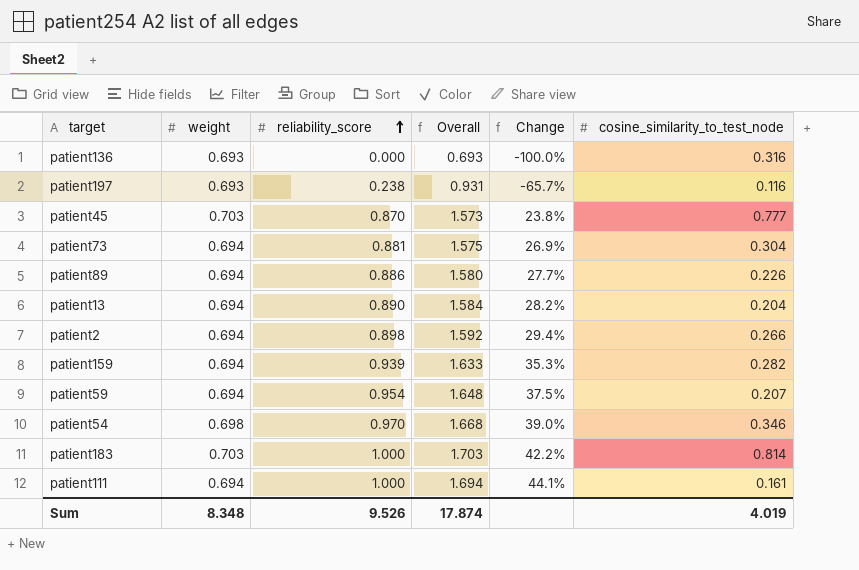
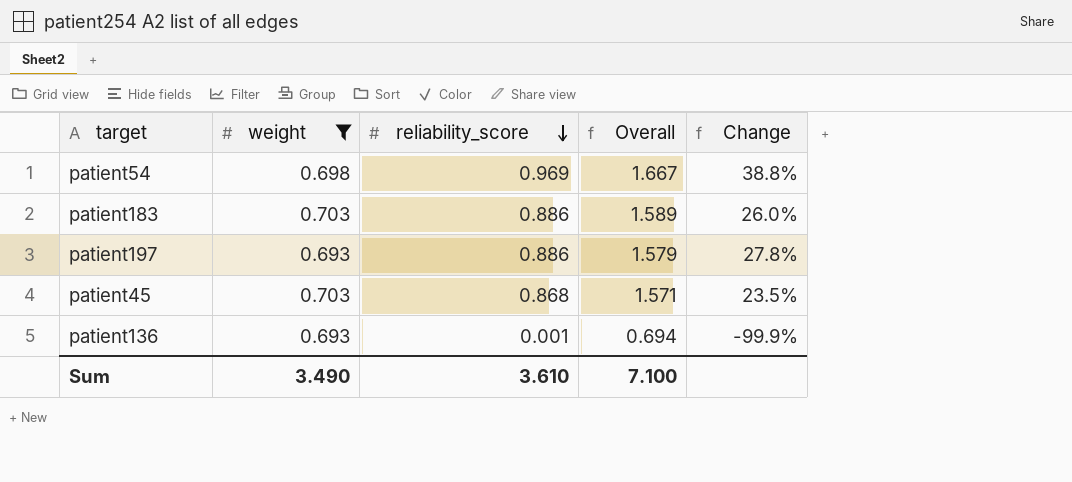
filter: none -> weight != 0.694
row order: reliability_score ascending -> reliability_score descending
column cosine_similarity_to_test_node | position: 6 -> none
patient54 | reliability_score: 0.970 -> 0.969
patient54 | Overall: 1.668 -> 1.667
patient54 | Change: 39.0% -> 38.8%
patient183 | reliability_score: 1.000 -> 0.886
patient183 | Overall: 1.703 -> 1.589
patient183 | Change: 42.2% -> 26.0%
patient197 | reliability_score: 0.238 -> 0.886
patient197 | Overall: 0.931 -> 1.579
patient197 | Change: -65.7% -> 27.8%
patient45 | reliability_score: 0.870 -> 0.868
patient45 | Overall: 1.573 -> 1.571
patient45 | Change: 23.8% -> 23.5%
patient136 | reliability_score: 0.000 -> 0.001
patient136 | Overall: 0.693 -> 0.694
patient136 | Change: -100.0% -> -99.9%
Sum | weight: 8.348 -> 3.490
Sum | reliability_score: 9.526 -> 3.610
Sum | Overall: 17.874 -> 7.100

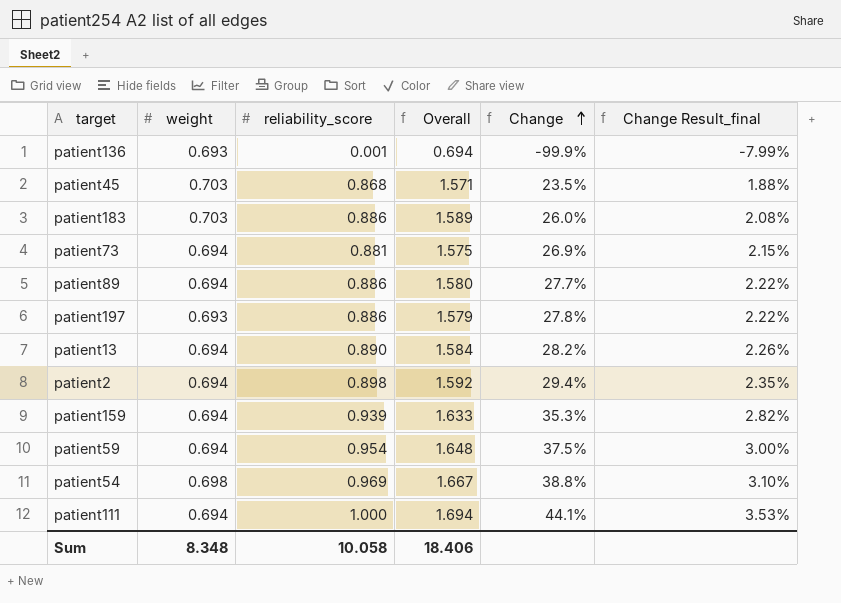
filter: weight != 0.694 -> none
row order: reliability_score descending -> Change ascending
column Change Result_final | formula: none -> [Change] * 0.08
Sum | weight: 3.490 -> 8.348
Sum | reliability_score: 3.610 -> 10.058
Sum | Overall: 7.100 -> 18.406

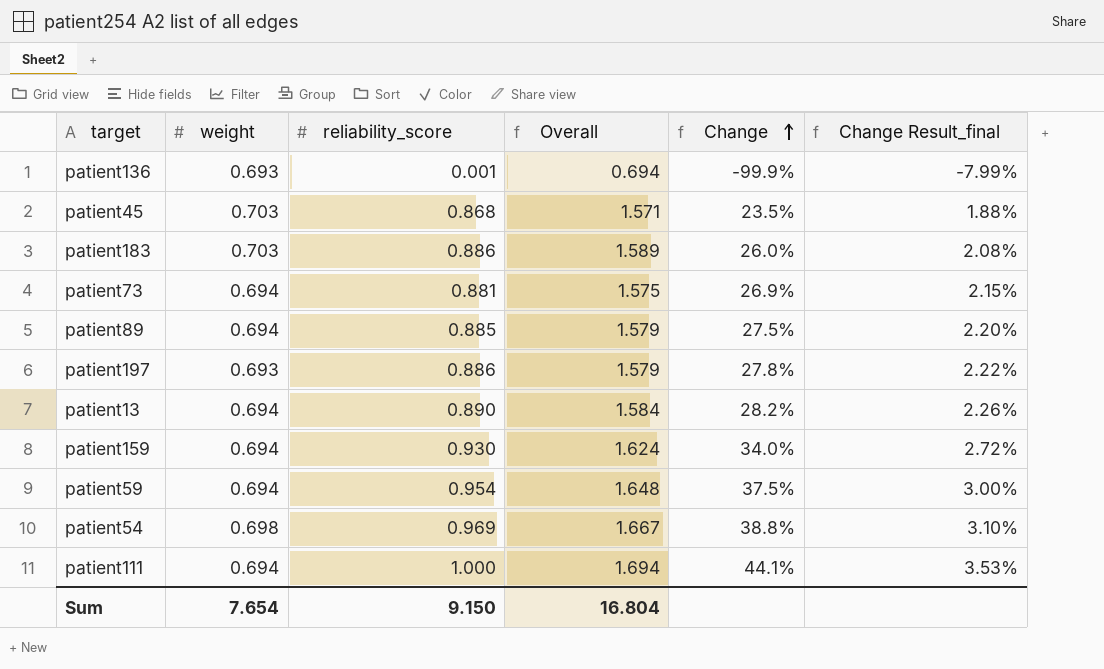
row patient2: 0.694 | 0.898 | 1.592 | 29.4% | 2.35% -> none
patient89 | reliability_score: 0.886 -> 0.885
patient89 | Overall: 1.580 -> 1.579
patient89 | Change: 27.7% -> 27.5%
patient89 | Change Result_final: 2.22% -> 2.20%
patient159 | reliability_score: 0.939 -> 0.930
patient159 | Overall: 1.633 -> 1.624
patient159 | Change: 35.3% -> 34.0%
patient159 | Change Result_final: 2.82% -> 2.72%
Sum | weight: 8.348 -> 7.654
Sum | reliability_score: 10.058 -> 9.150
Sum | Overall: 18.406 -> 16.804

